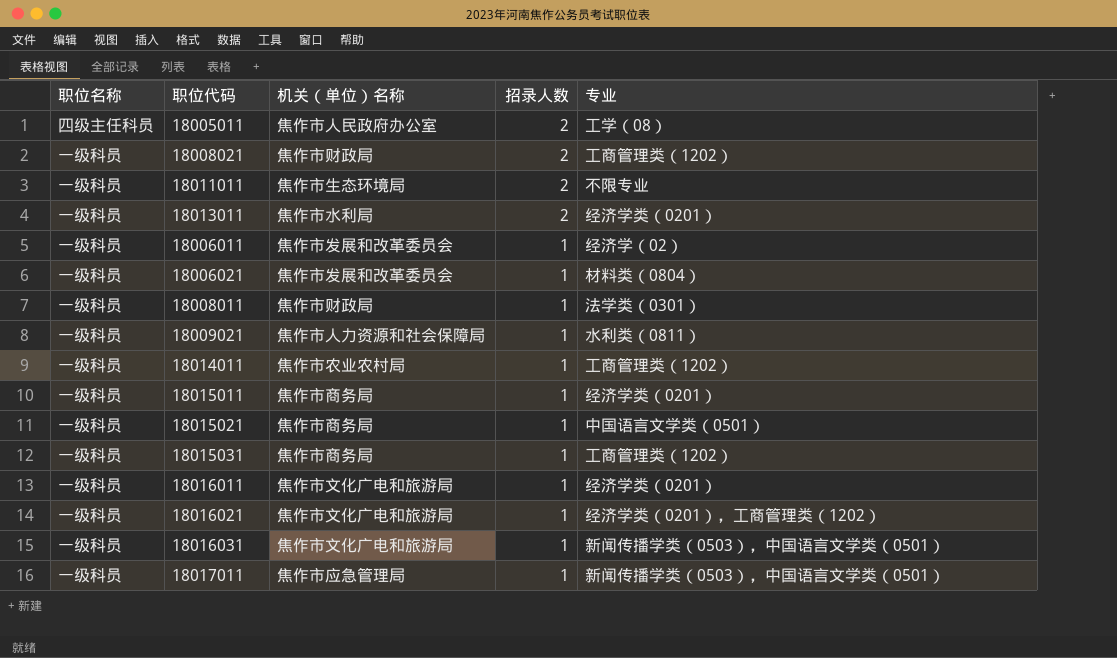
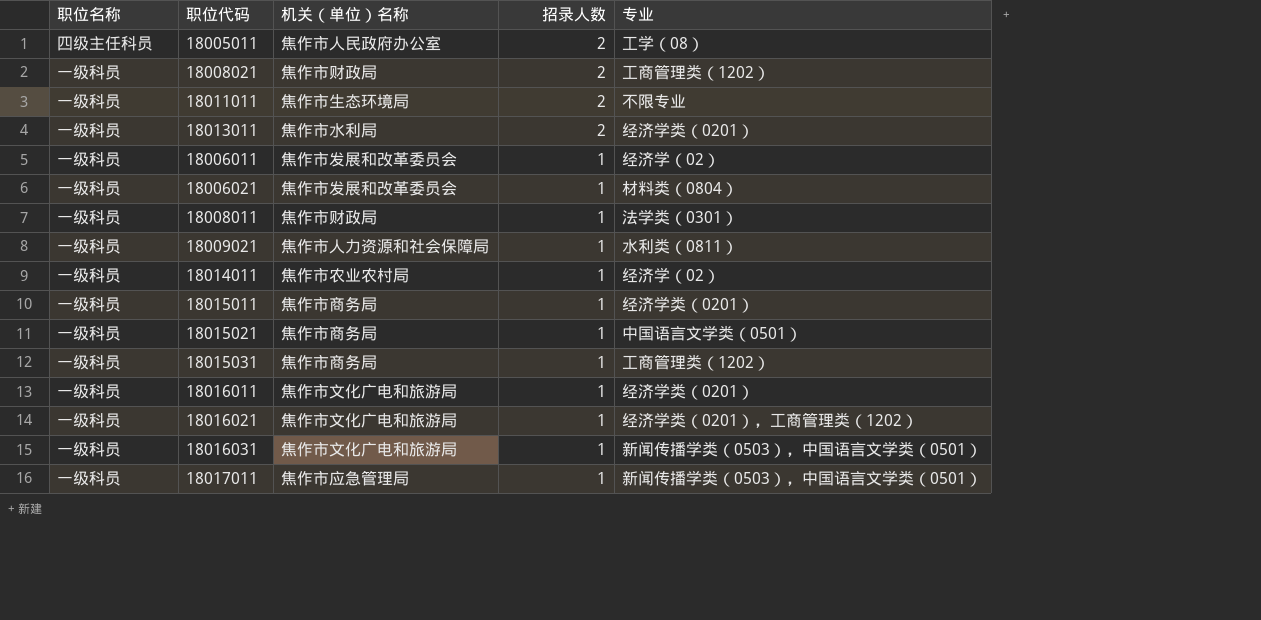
18014011 | 专业: 工商管理类（1202） -> 经济学（02）

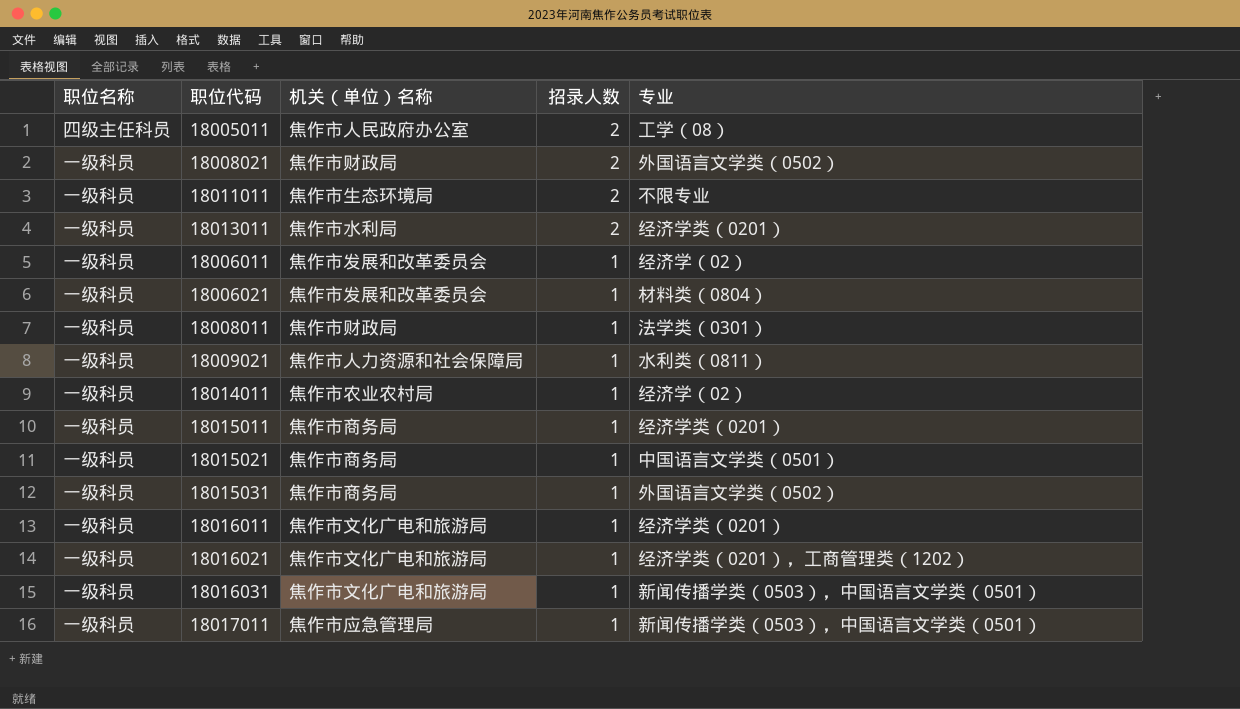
18008021 | 专业: 工商管理类（1202） -> 外国语言文学类（0502）
18015031 | 专业: 工商管理类（1202） -> 外国语言文学类（0502）

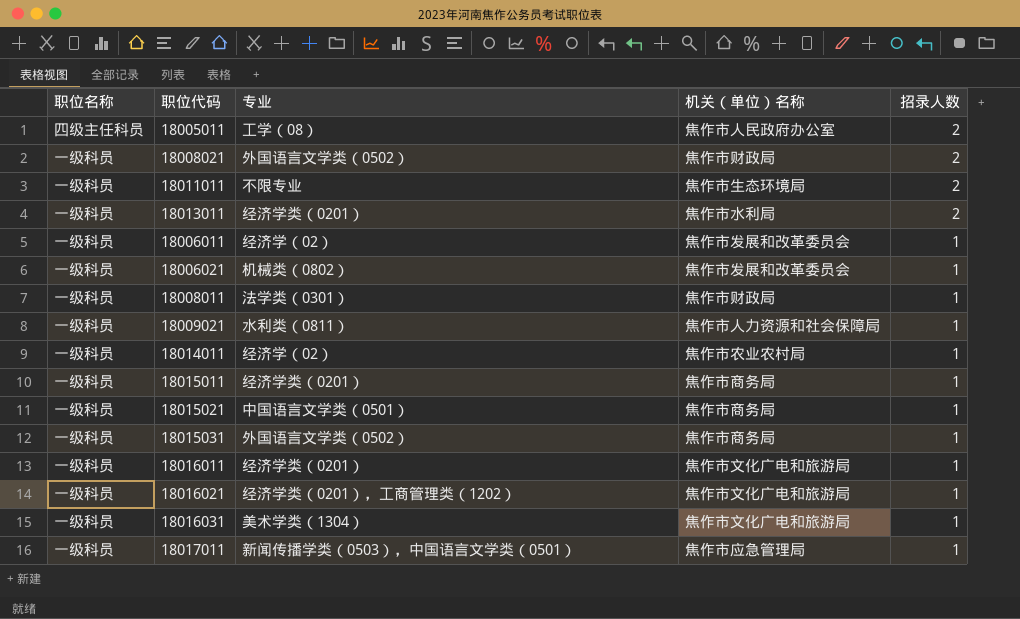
column 专业 | position: 5 -> 3
18006021 | 专业: 材料类（0804） -> 机械类（0802）
18016031 | 专业: 新闻传播学类（0503），中国语言文学类（0501） -> 美术学类（1304）

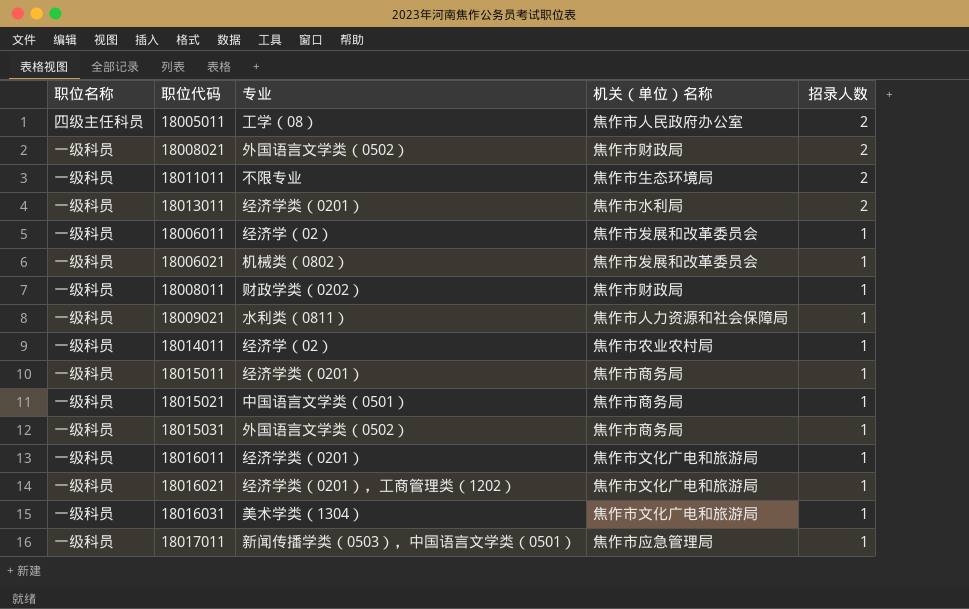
18008011 | 专业: 法学类（0301） -> 财政学类（0202）

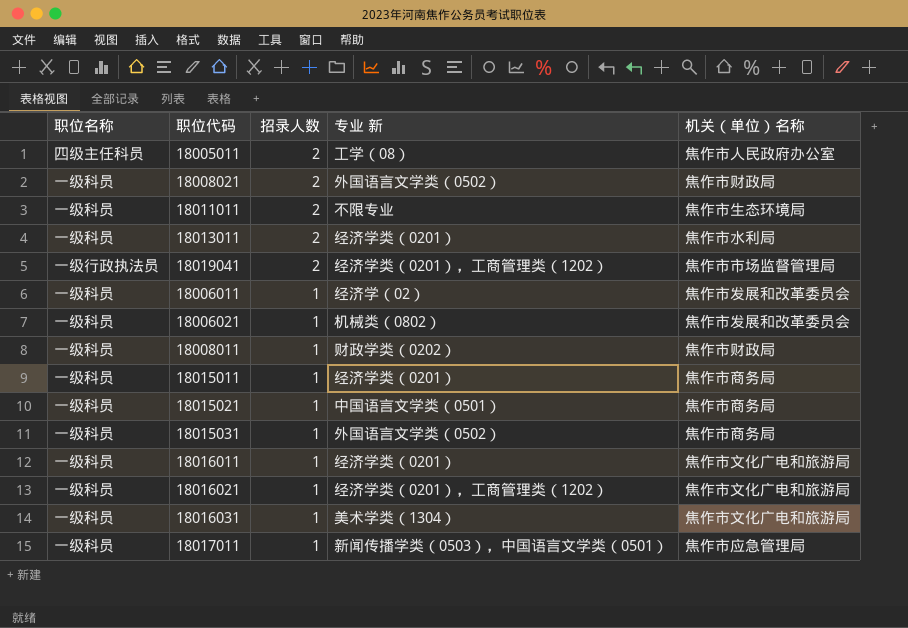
column 招录人数 | position: 5 -> 3
column name: 专业 -> 专业 新
row 18009021: 一级科员 | 水利类（0811） | 焦作市人力资源和社会保障局 | 1 -> none
row 18014011: 一级科员 | 经济学（02） | 焦作市农业农村局 | 1 -> none
row 18019041: none -> 一级行政执法员 | 2 | 经济学类（0201），工商管理类（1202） | 焦作市市场监督管理局

